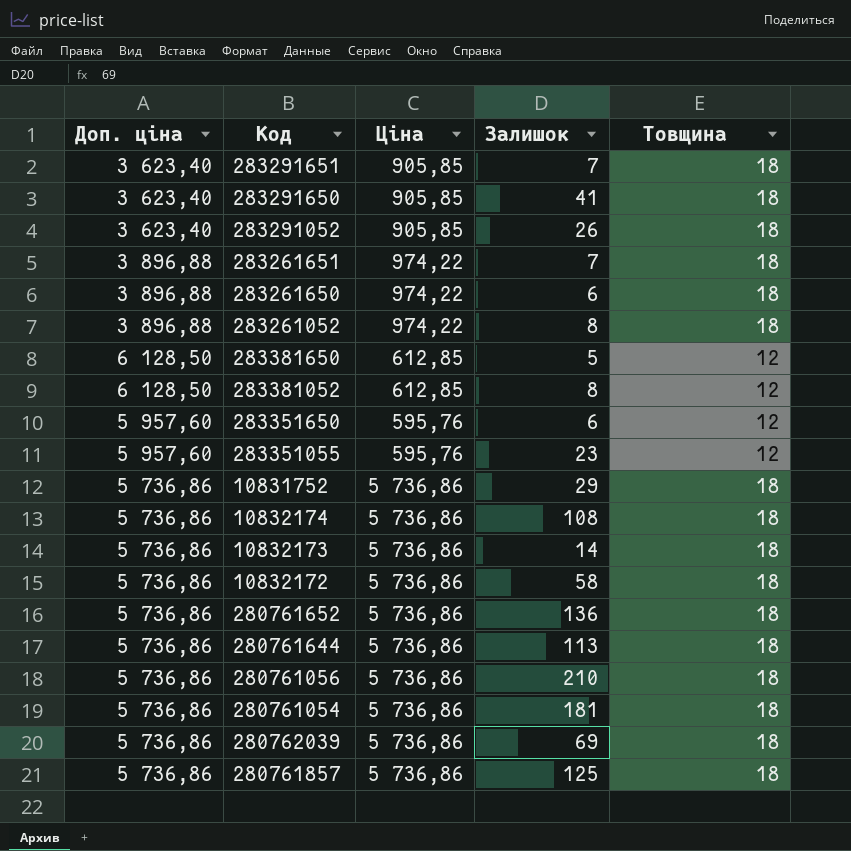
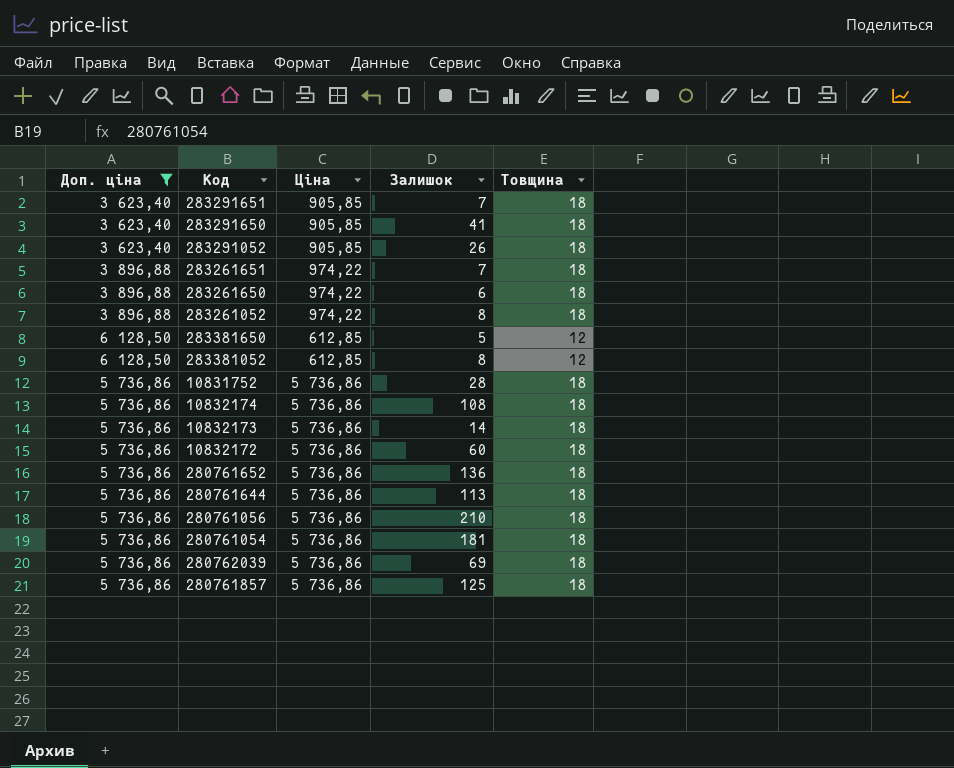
filter: none -> Доп. ціна != 5 957,60
10831752 | Залишок: 29 -> 28
10832172 | Залишок: 58 -> 60

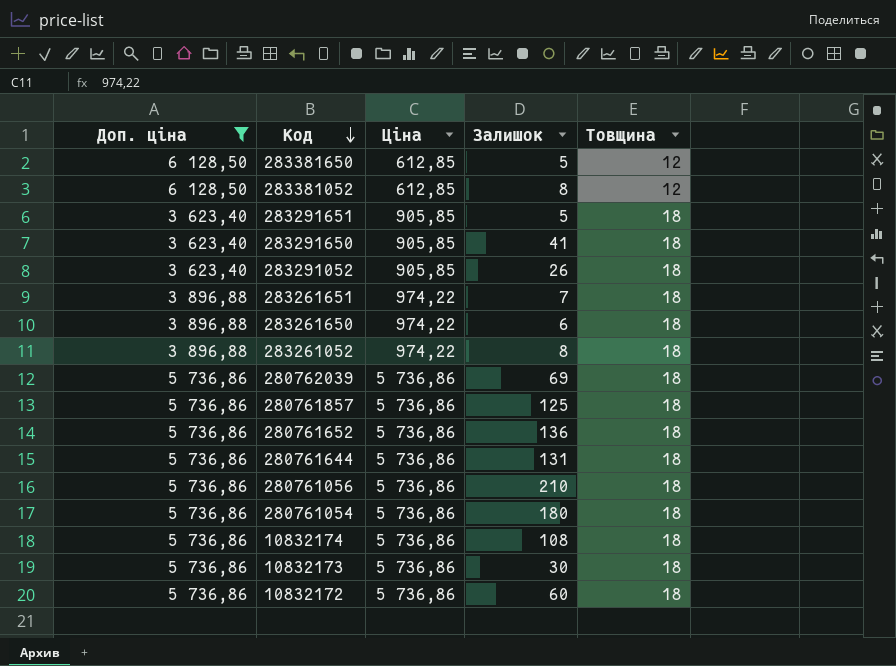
row order: none -> Код descending
row 10831752: 5 736,86 | 5 736,86 | 28 | 18 -> none
283291651 | Залишок: 7 -> 5
280761644 | Залишок: 113 -> 131
280761054 | Залишок: 181 -> 180
10832173 | Залишок: 14 -> 30

